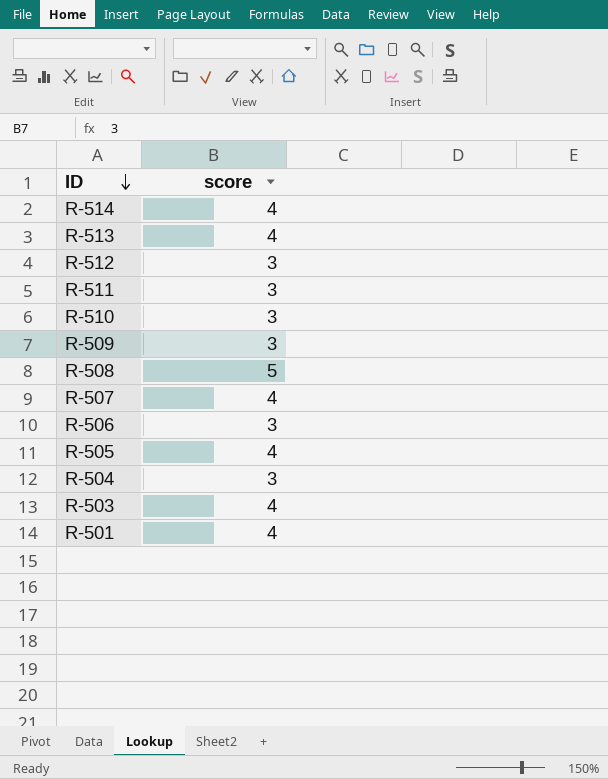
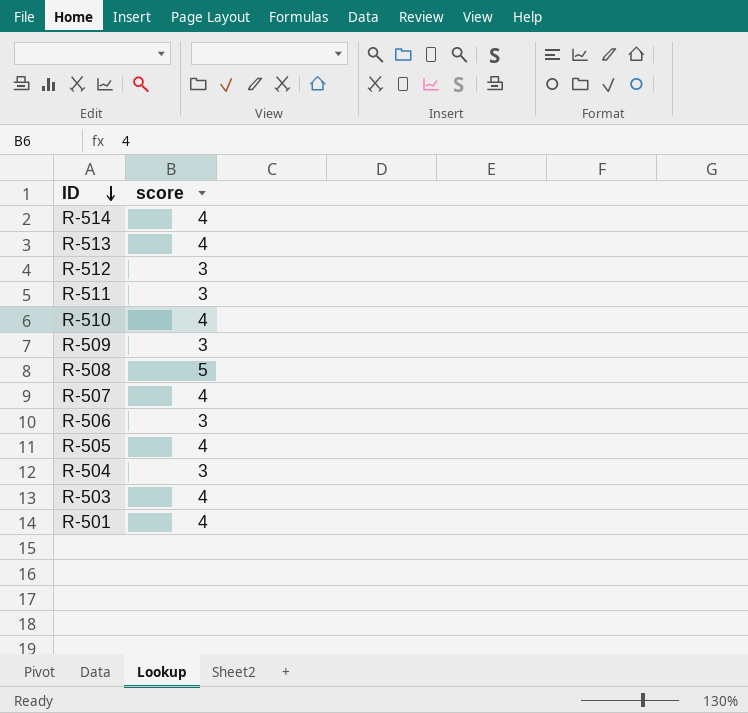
R-510 | score: 3 -> 4

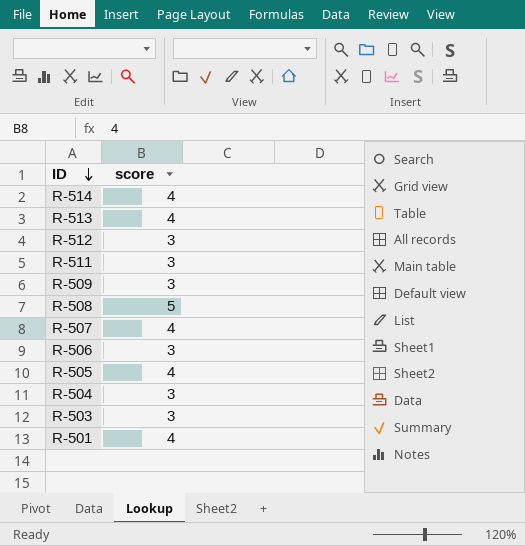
row R-510: 4 -> none
R-503 | score: 4 -> 3

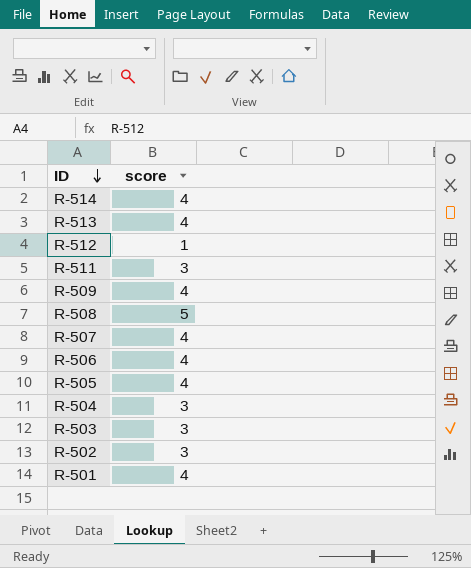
R-512 | score: 3 -> 1
R-509 | score: 3 -> 4
R-506 | score: 3 -> 4
row R-502: none -> 3

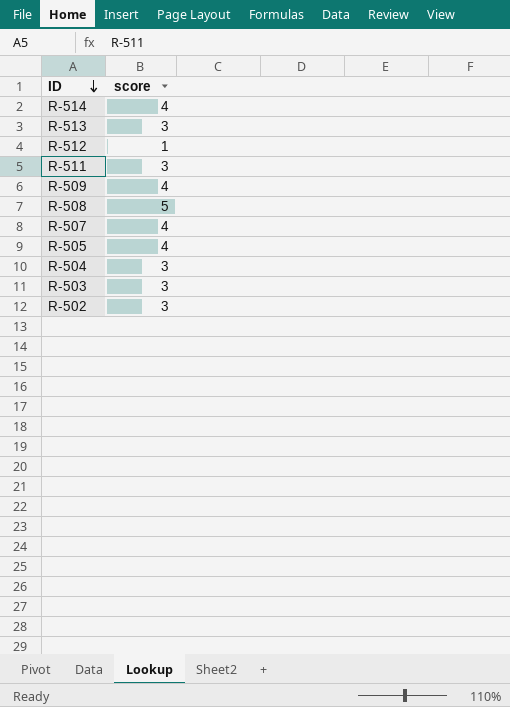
row R-506: 4 -> none
row R-501: 4 -> none
R-513 | score: 4 -> 3

